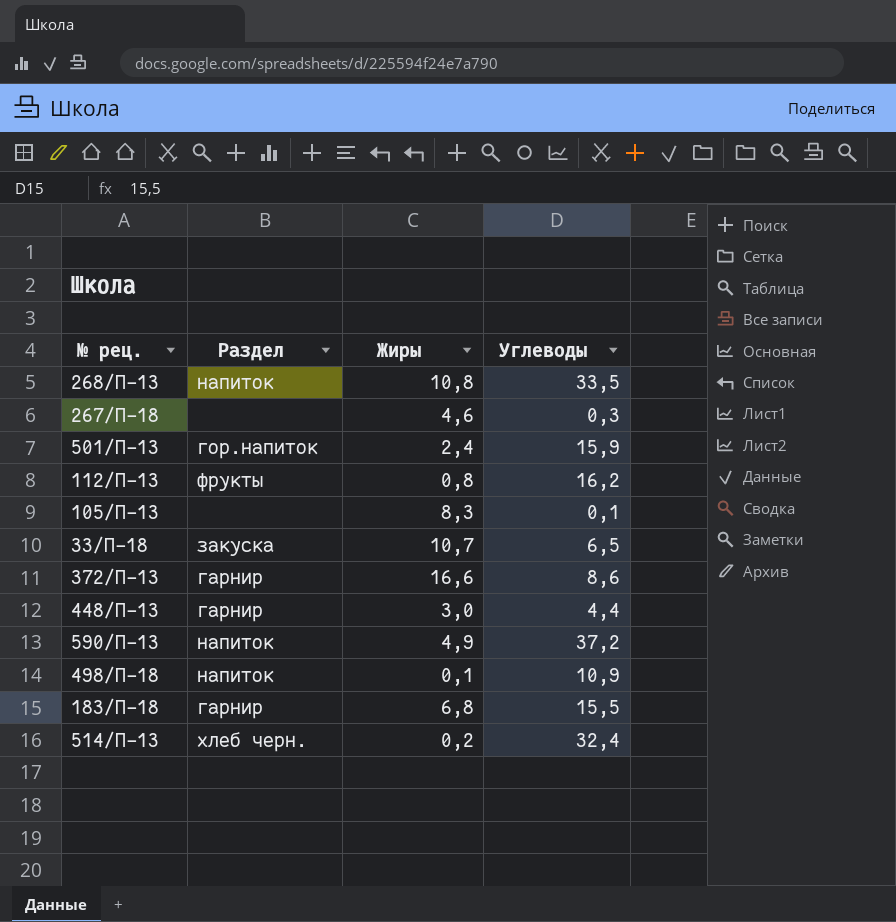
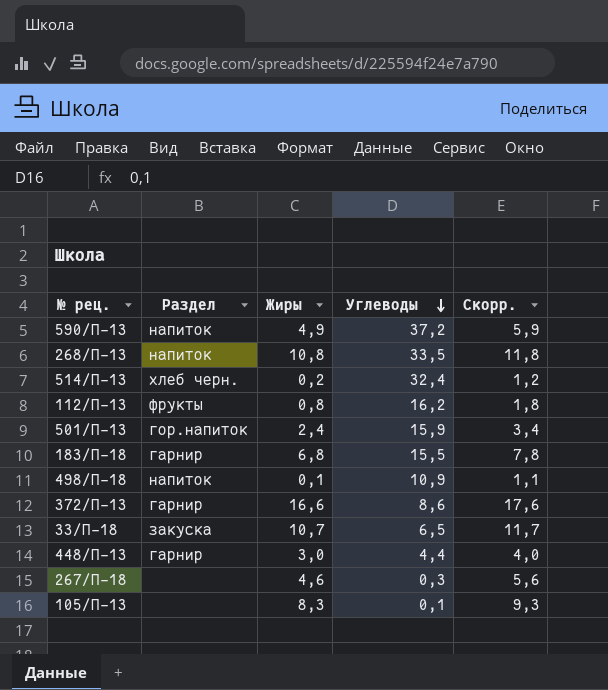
row order: none -> Углеводы descending
column Скорр. | formula: none -> [Жиры] + 1

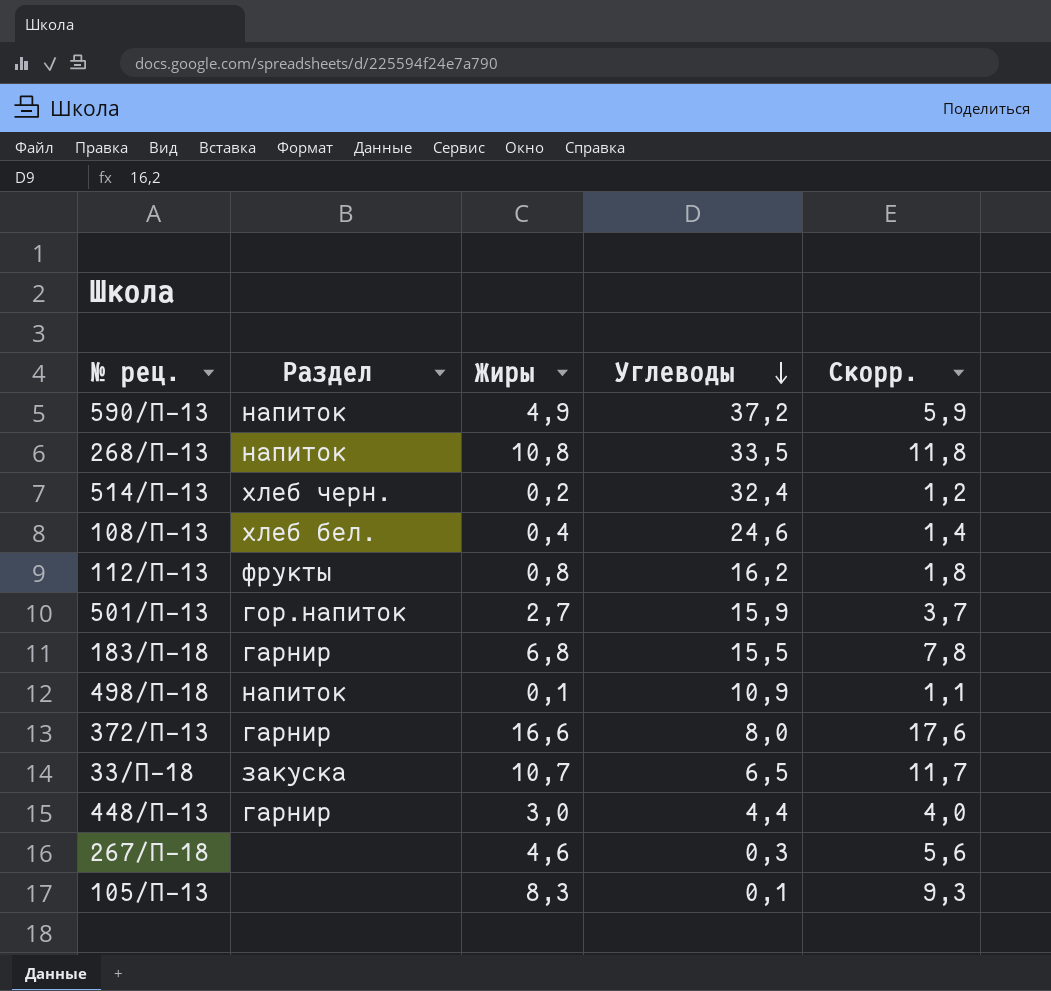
row 108/П-13: none -> хлеб бел. | 0,4 | 24,6 | 1,4
501/П-13 | Жиры: 2,4 -> 2,7
501/П-13 | Скорр.: 3,4 -> 3,7
372/П-13 | Углеводы: 8,6 -> 8,0

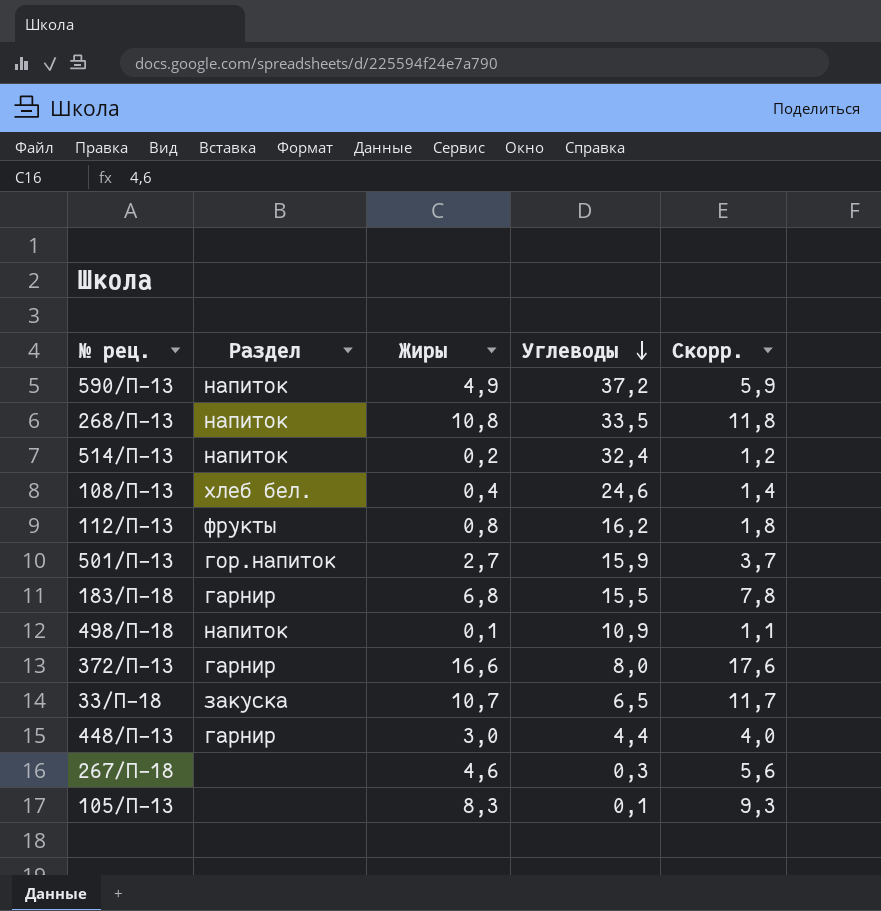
514/П-13 | Раздел: хлеб черн. -> напиток

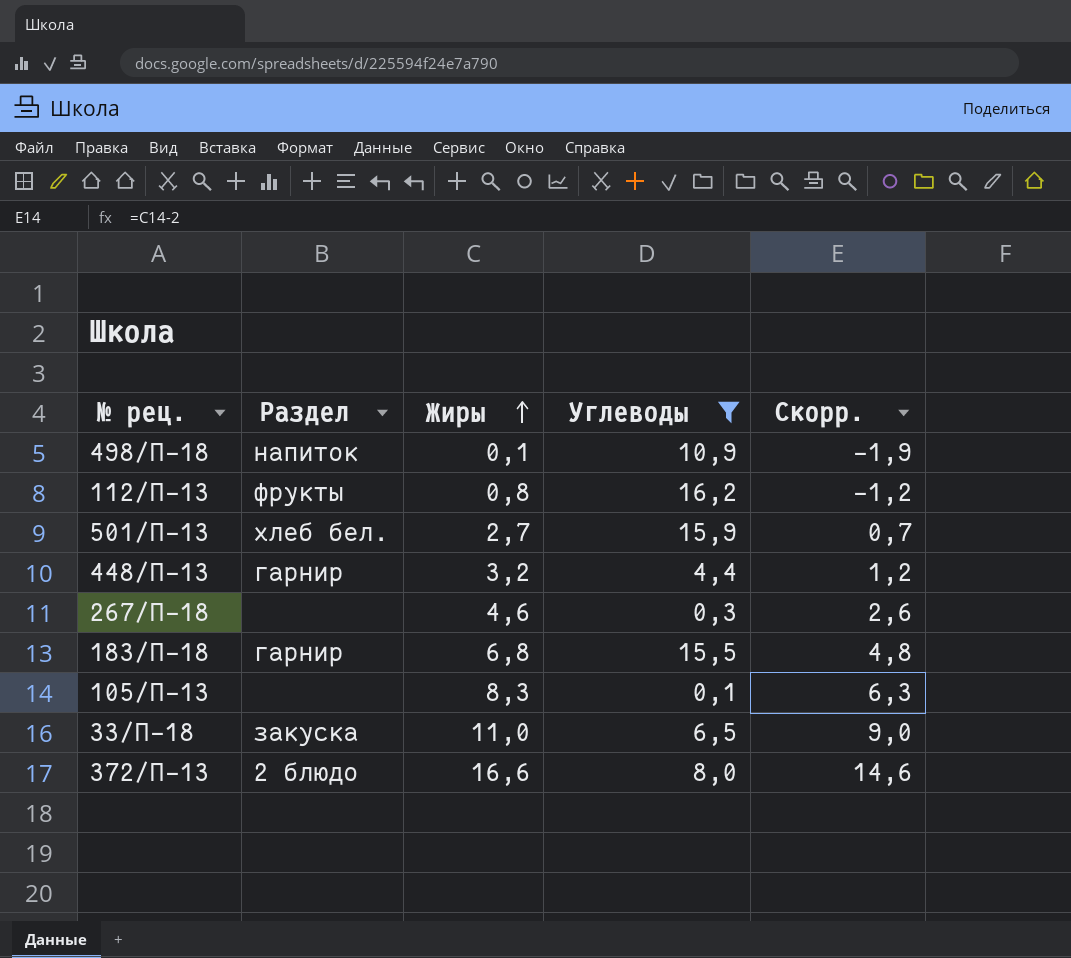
filter: none -> Углеводы <= 16,2
row order: Углеводы descending -> Жиры ascending
column Скорр. | formula: [Жиры] + 1 -> [Жиры] - 2
501/П-13 | Раздел: гор.напиток -> хлеб бел.
448/П-13 | Жиры: 3,0 -> 3,2
33/П-18 | Жиры: 10,7 -> 11,0
372/П-13 | Раздел: гарнир -> 2 блюдо

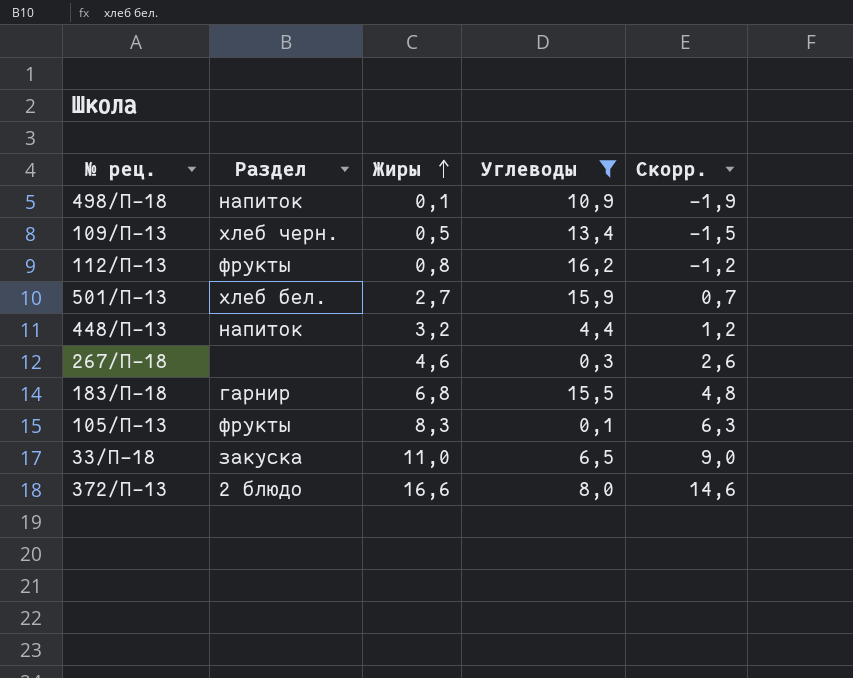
row 109/П-13: none -> хлеб черн. | 0,5 | 13,4 | -1,5
448/П-13 | Раздел: гарнир -> напиток
105/П-13 | Раздел: none -> фрукты

